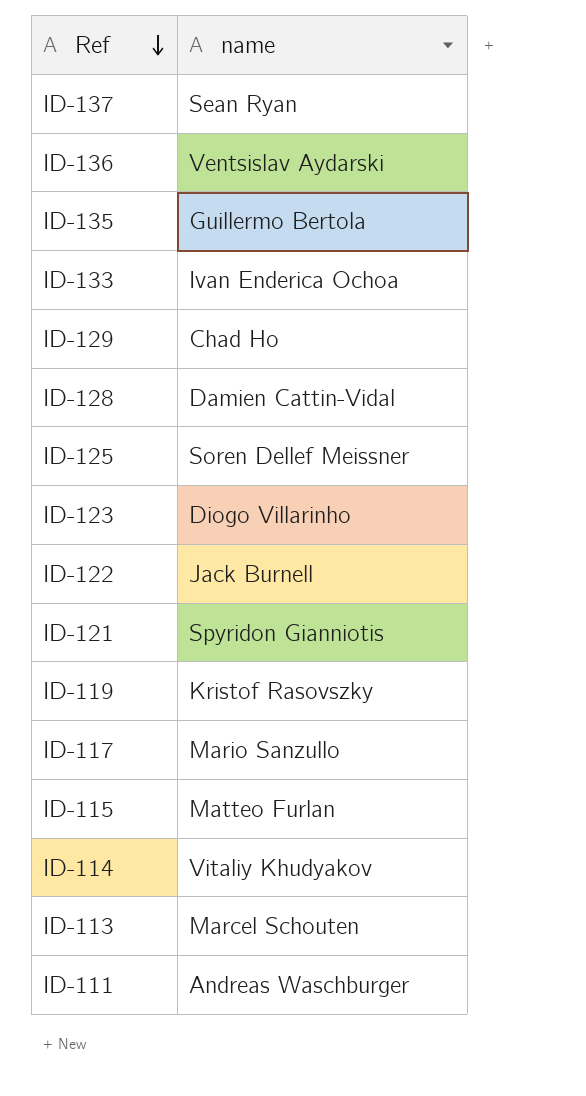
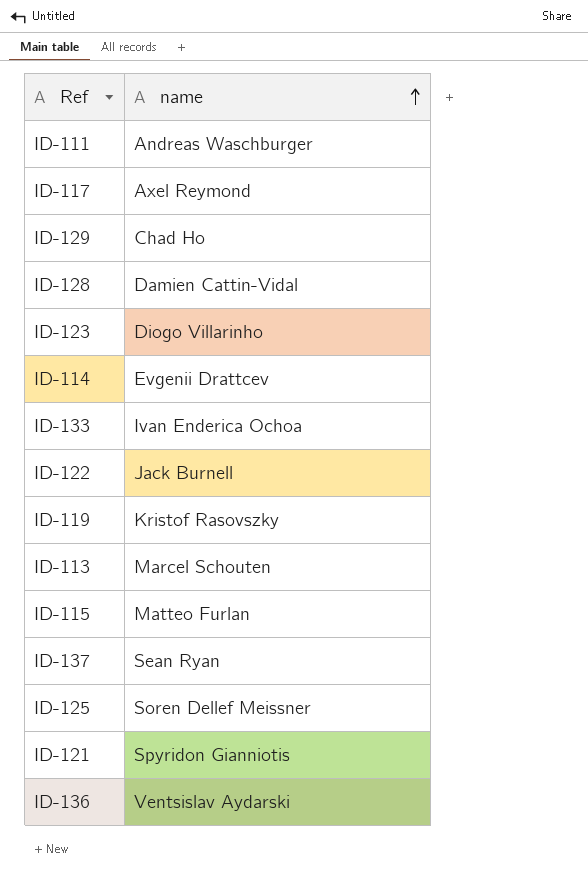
row order: Ref descending -> name ascending
row ID-135: Guillermo Bertola -> none
ID-117 | name: Mario Sanzullo -> Axel Reymond
ID-114 | name: Vitaliy Khudyakov -> Evgenii Drattcev

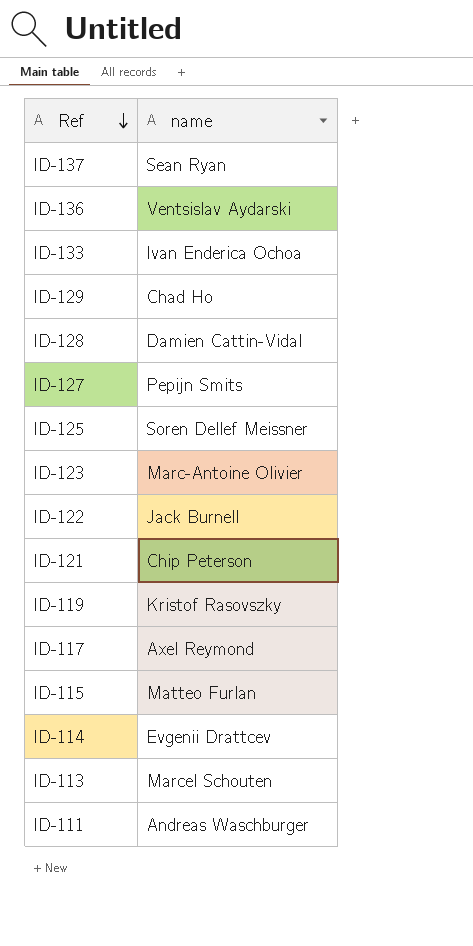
row order: name ascending -> Ref descending
row ID-127: none -> Pepijn Smits
ID-123 | name: Diogo Villarinho -> Marc-Antoine Olivier
ID-121 | name: Spyridon Gianniotis -> Chip Peterson

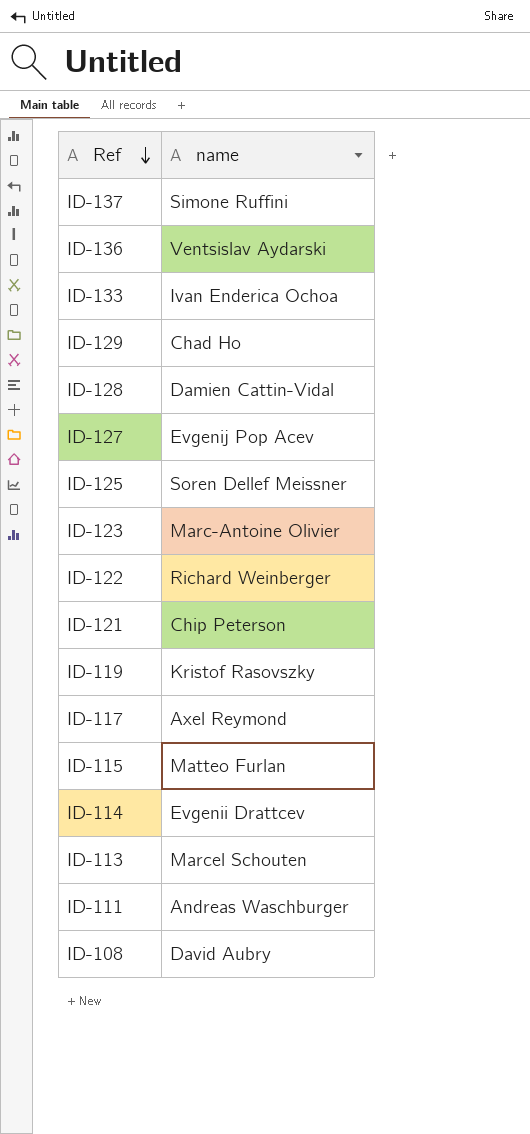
ID-137 | name: Sean Ryan -> Simone Ruffini
ID-127 | name: Pepijn Smits -> Evgenij Pop Acev
ID-122 | name: Jack Burnell -> Richard Weinberger
row ID-108: none -> David Aubry

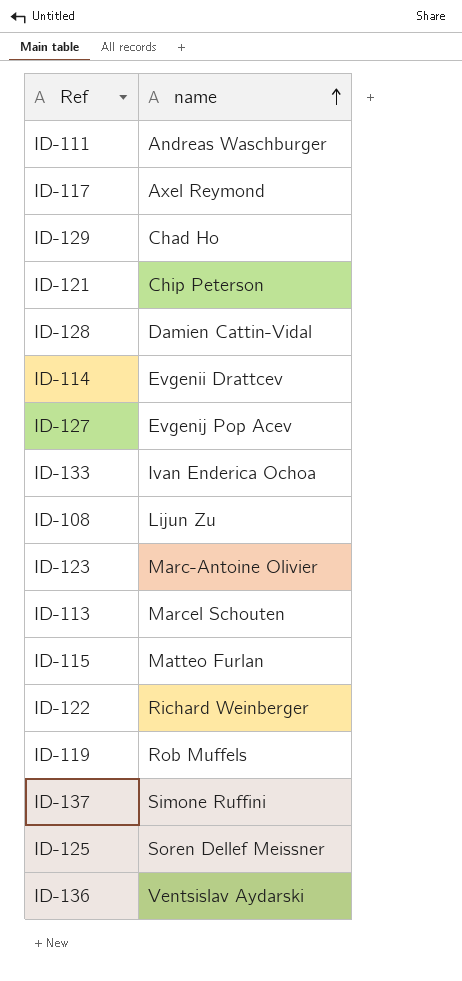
row order: Ref descending -> name ascending
ID-108 | name: David Aubry -> Lijun Zu
ID-119 | name: Kristof Rasovszky -> Rob Muffels

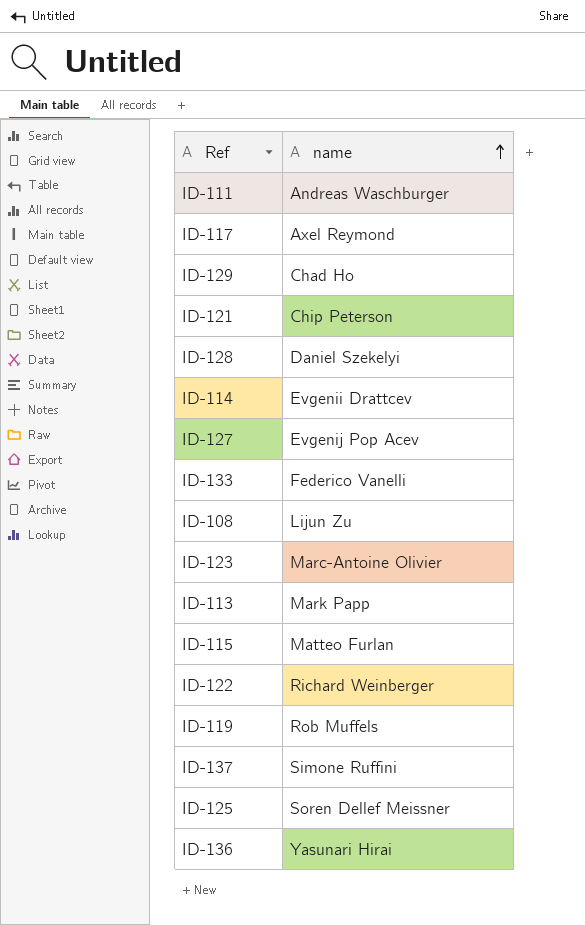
ID-128 | name: Damien Cattin-Vidal -> Daniel Szekelyi
ID-133 | name: Ivan Enderica Ochoa -> Federico Vanelli
ID-113 | name: Marcel Schouten -> Mark Papp
ID-136 | name: Ventsislav Aydarski -> Yasunari Hirai

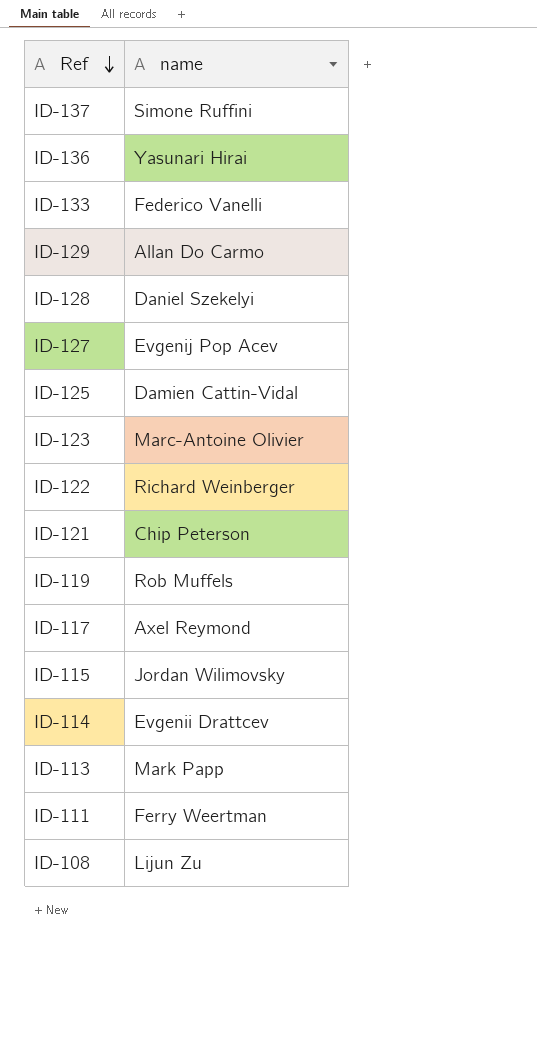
row order: name ascending -> Ref descending
ID-129 | name: Chad Ho -> Allan Do Carmo
ID-125 | name: Soren Dellef Meissner -> Damien Cattin-Vidal
ID-115 | name: Matteo Furlan -> Jordan Wilimovsky
ID-111 | name: Andreas Waschburger -> Ferry Weertman

